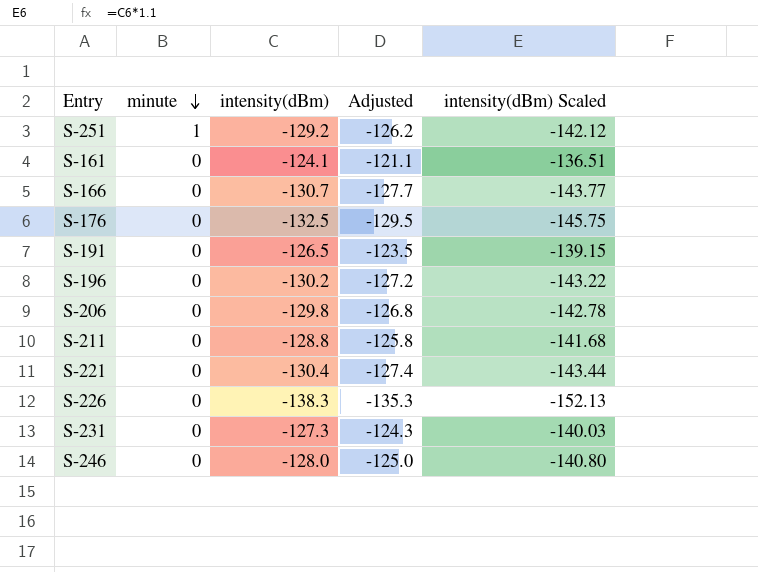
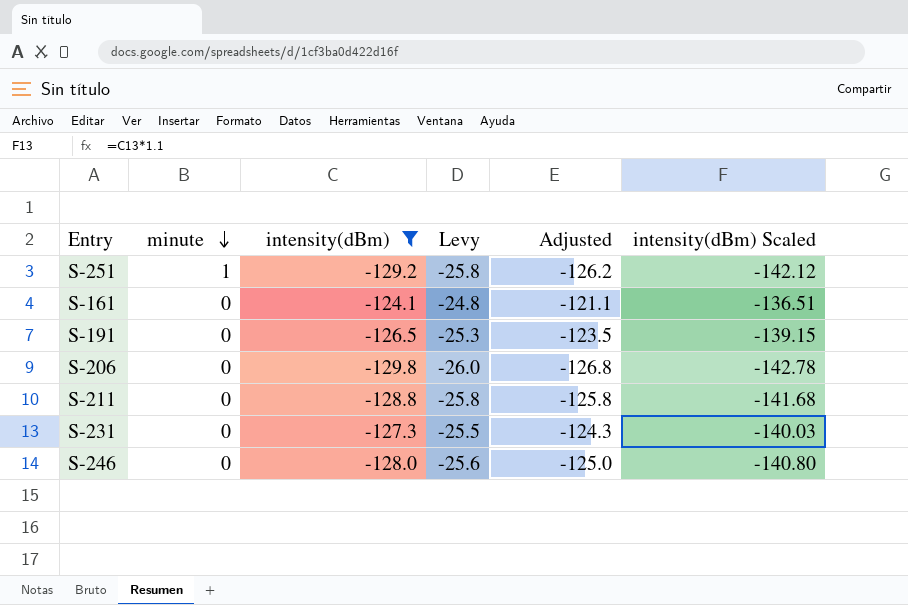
filter: none -> intensity(dBm) >= -129.8
column Levy | formula: none -> [intensity(dBm)] * 0.2

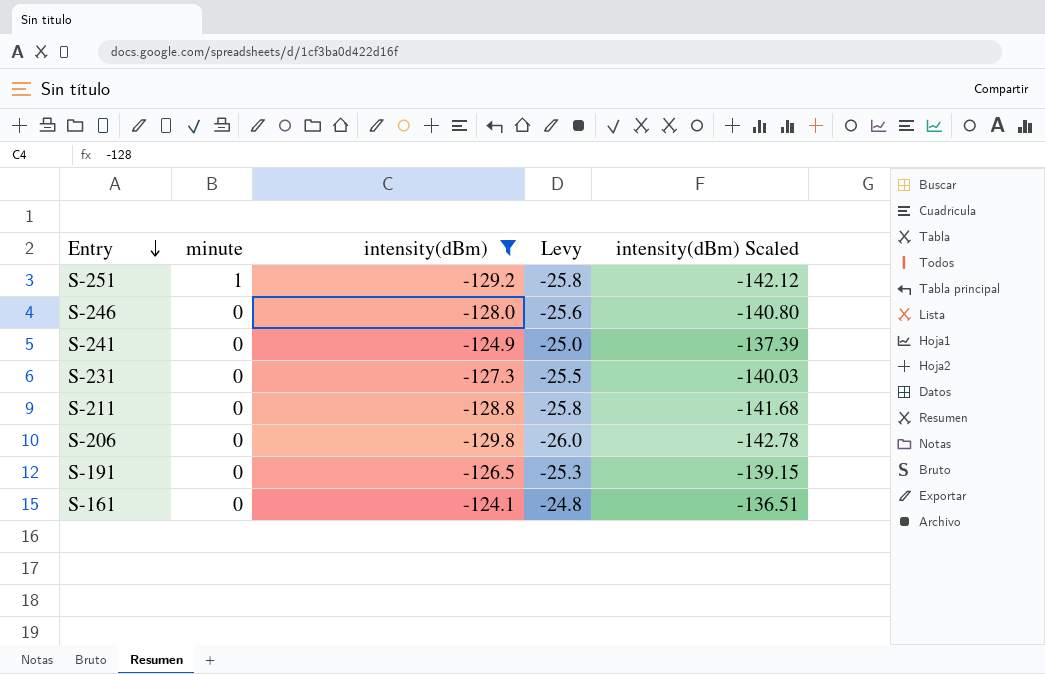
row order: minute descending -> Entry descending
column Adjusted | formula: [intensity(dBm)] + 3 -> none
row S-241: none -> 0 | -124.9 | -25.0 | -137.39

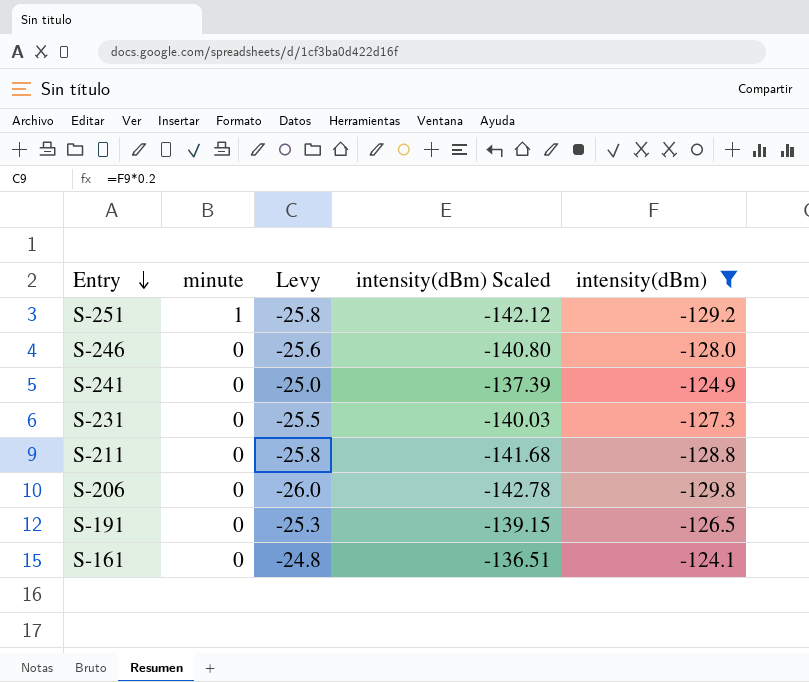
column intensity(dBm) | position: 3 -> 5

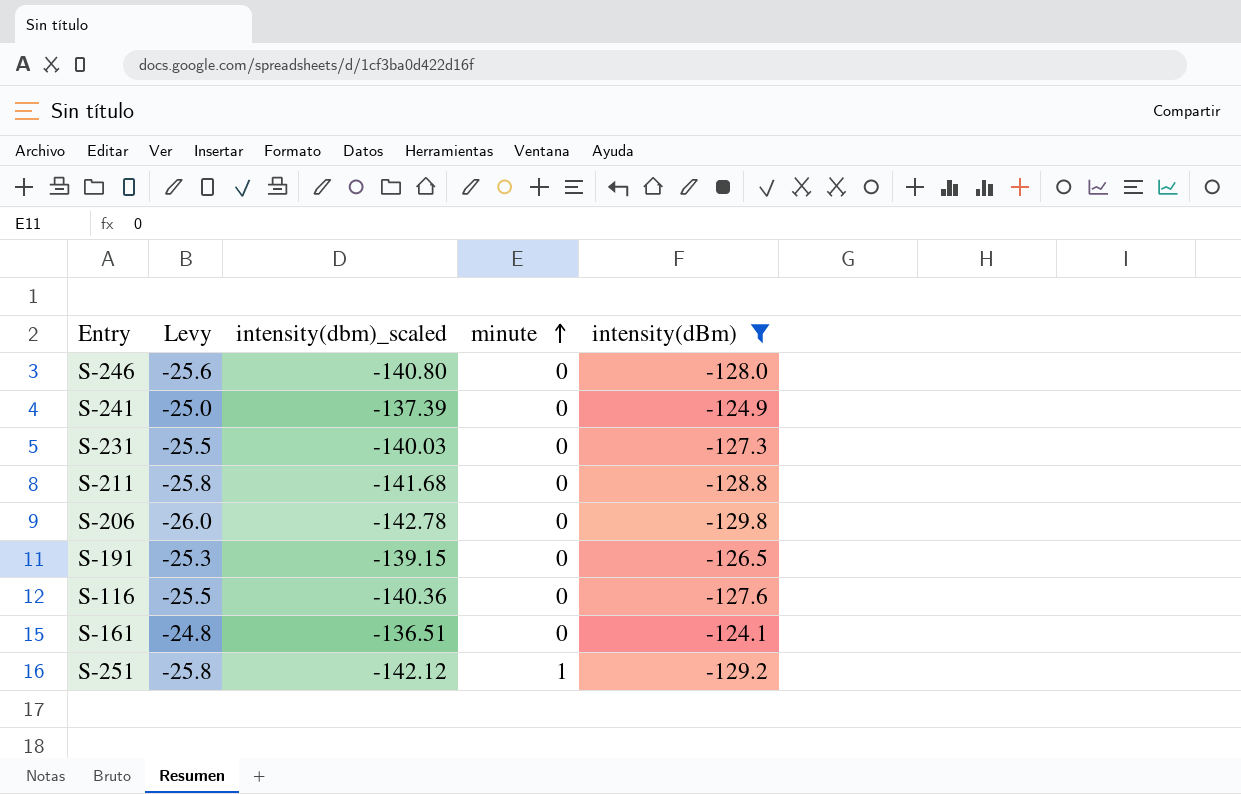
row order: Entry descending -> minute ascending
column name: intensity(dBm) Scaled -> intensity(dbm)_scaled
column minute | position: 2 -> 4
row S-116: none -> -25.5 | -140.36 | 0 | -127.6

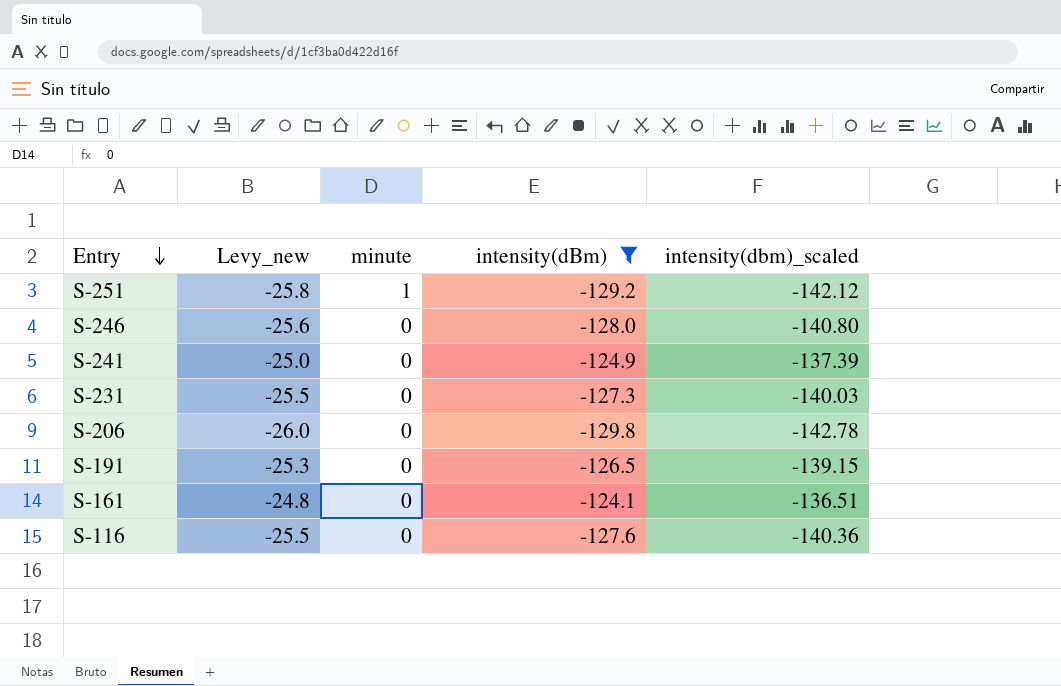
row order: minute ascending -> Entry descending
column name: Levy -> Levy_new
column intensity(dbm)_scaled | position: 3 -> 5
row S-211: -25.8 | -141.68 | 0 | -128.8 -> none

